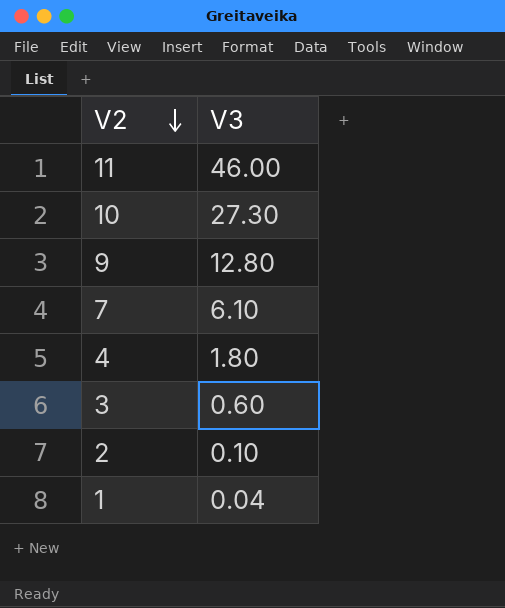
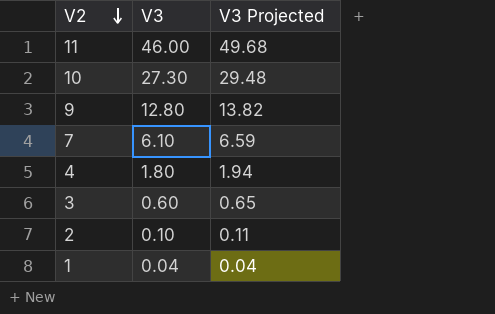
column V3 Projected | formula: none -> [V3] * 1.08

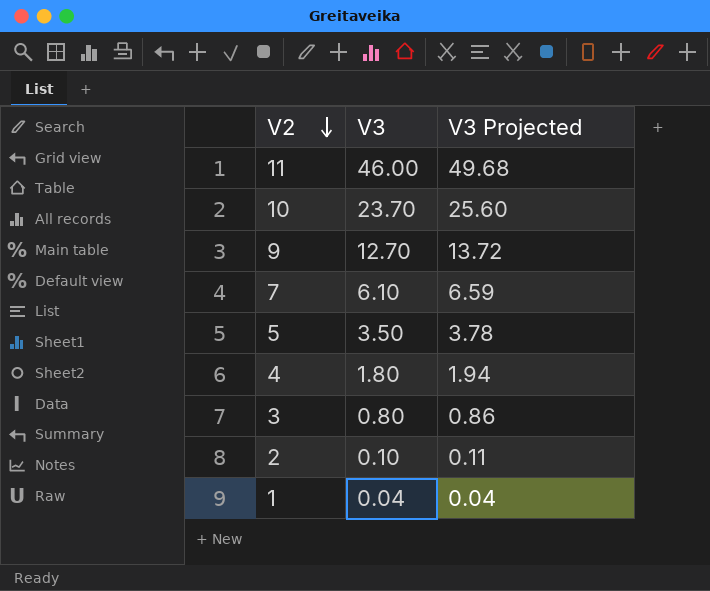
10 | V3: 27.30 -> 23.70
10 | V3 Projected: 29.48 -> 25.60
9 | V3: 12.80 -> 12.70
9 | V3 Projected: 13.82 -> 13.72
row 5: none -> 3.50 | 3.78
3 | V3: 0.60 -> 0.80
3 | V3 Projected: 0.65 -> 0.86

